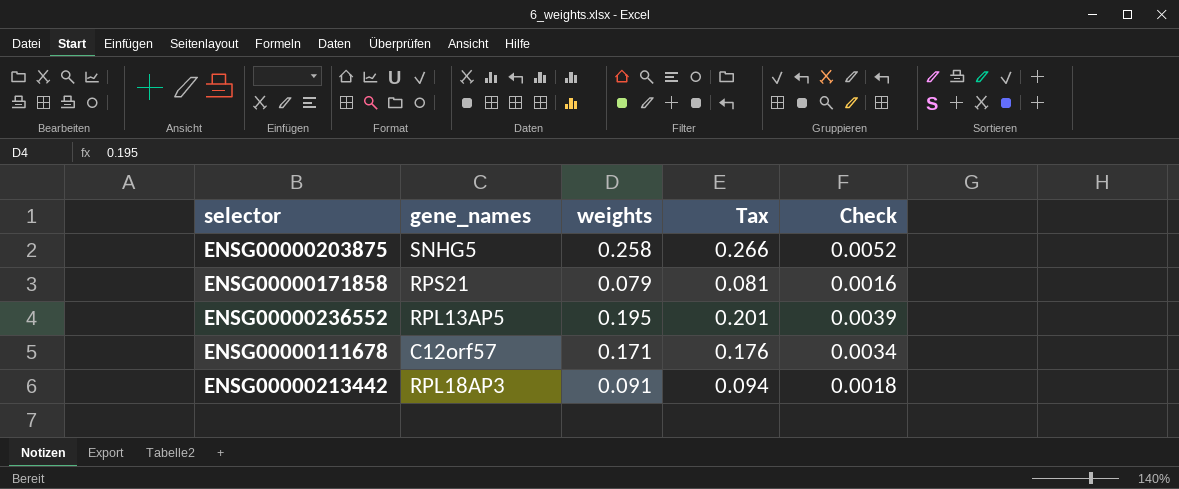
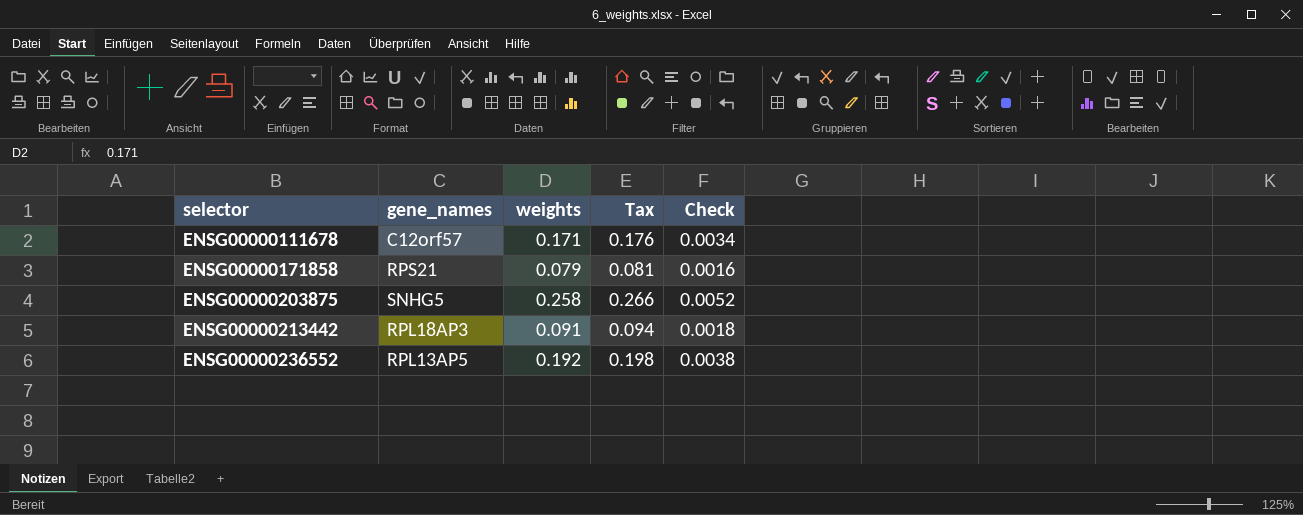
row order: none -> selector ascending
ENSG00000236552 | weights: 0.195 -> 0.192
ENSG00000236552 | Tax: 0.201 -> 0.198
ENSG00000236552 | Check: 0.0039 -> 0.0038

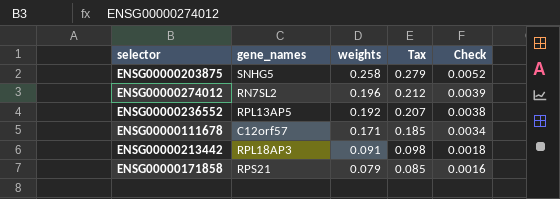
row order: selector ascending -> weights descending
column Tax | formula: [weights] * 1.03 -> [weights] * 1.08
row ENSG00000274012: none -> RN7SL2 | 0.196 | 0.212 | 0.0039

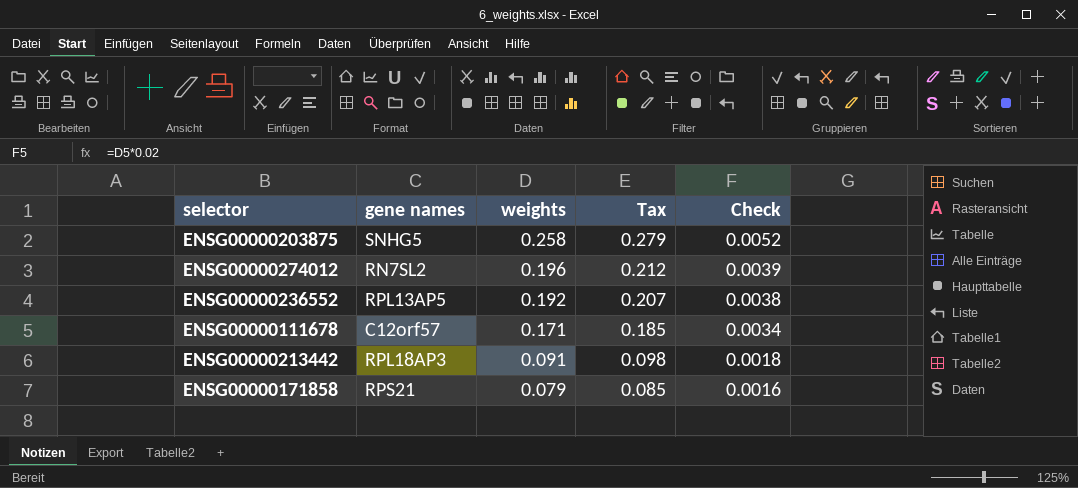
column name: gene_names -> gene names

